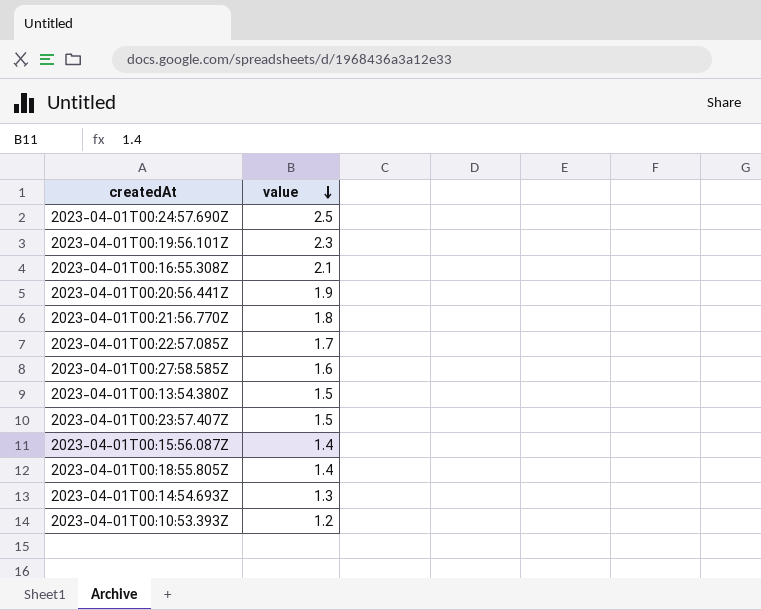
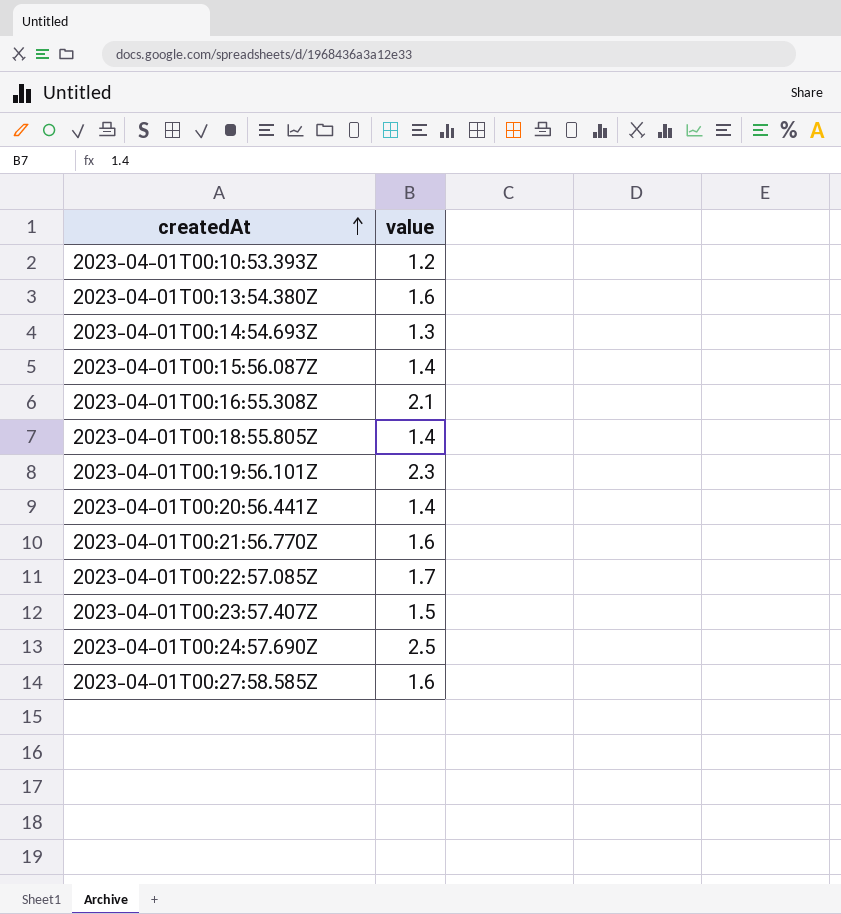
row order: value descending -> createdAt ascending
2023-04-01T00:13:54.380Z | value: 1.5 -> 1.6
2023-04-01T00:20:56.441Z | value: 1.9 -> 1.4
2023-04-01T00:21:56.770Z | value: 1.8 -> 1.6

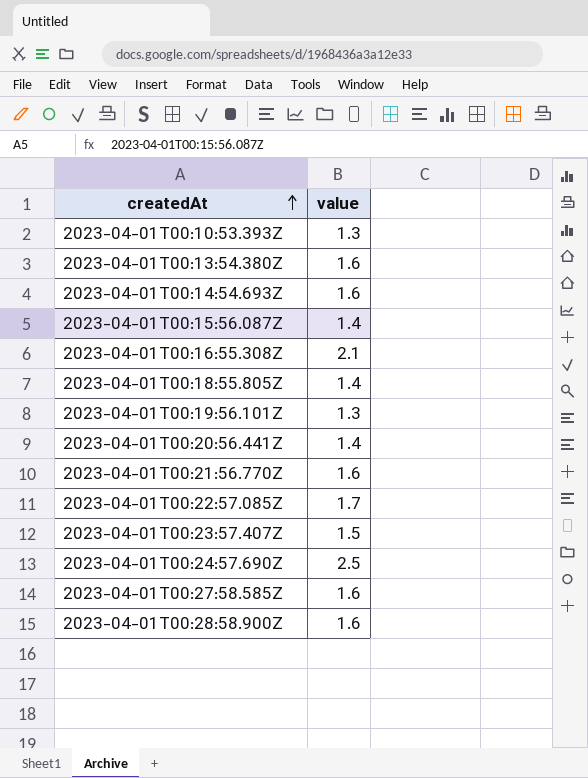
2023-04-01T00:10:53.393Z | value: 1.2 -> 1.3
2023-04-01T00:14:54.693Z | value: 1.3 -> 1.6
2023-04-01T00:19:56.101Z | value: 2.3 -> 1.3
row 2023-04-01T00:28:58.900Z: none -> 1.6

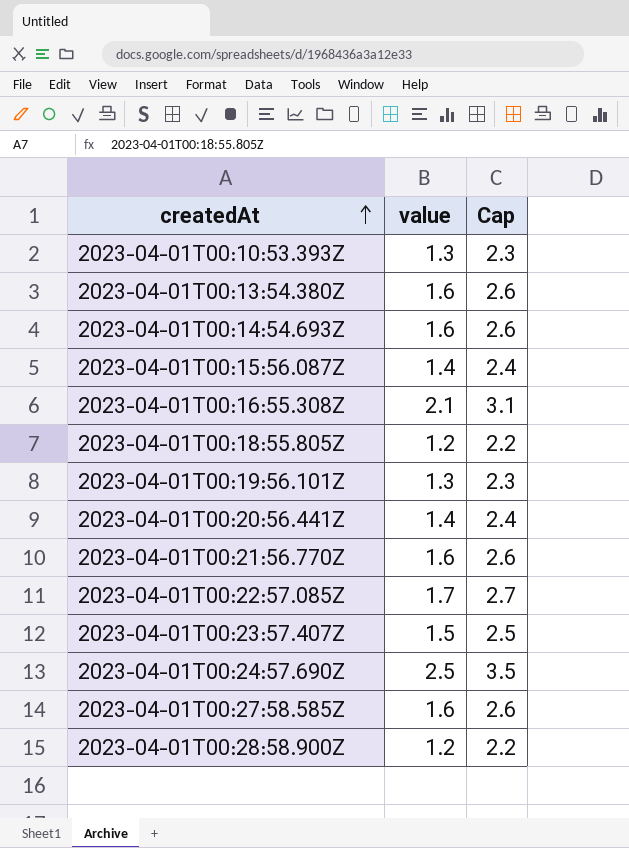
column Cap | formula: none -> [value] + 1
2023-04-01T00:18:55.805Z | value: 1.4 -> 1.2
2023-04-01T00:28:58.900Z | value: 1.6 -> 1.2

